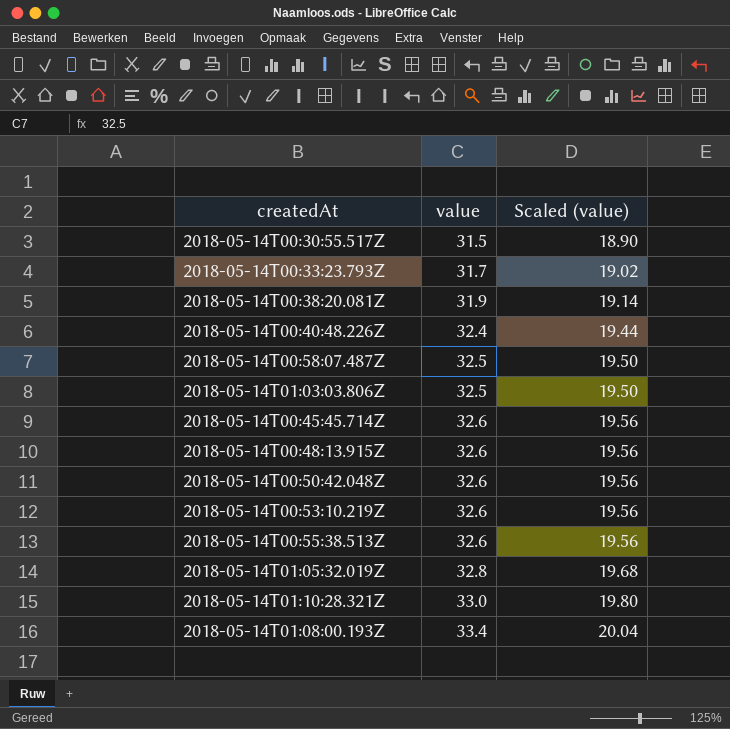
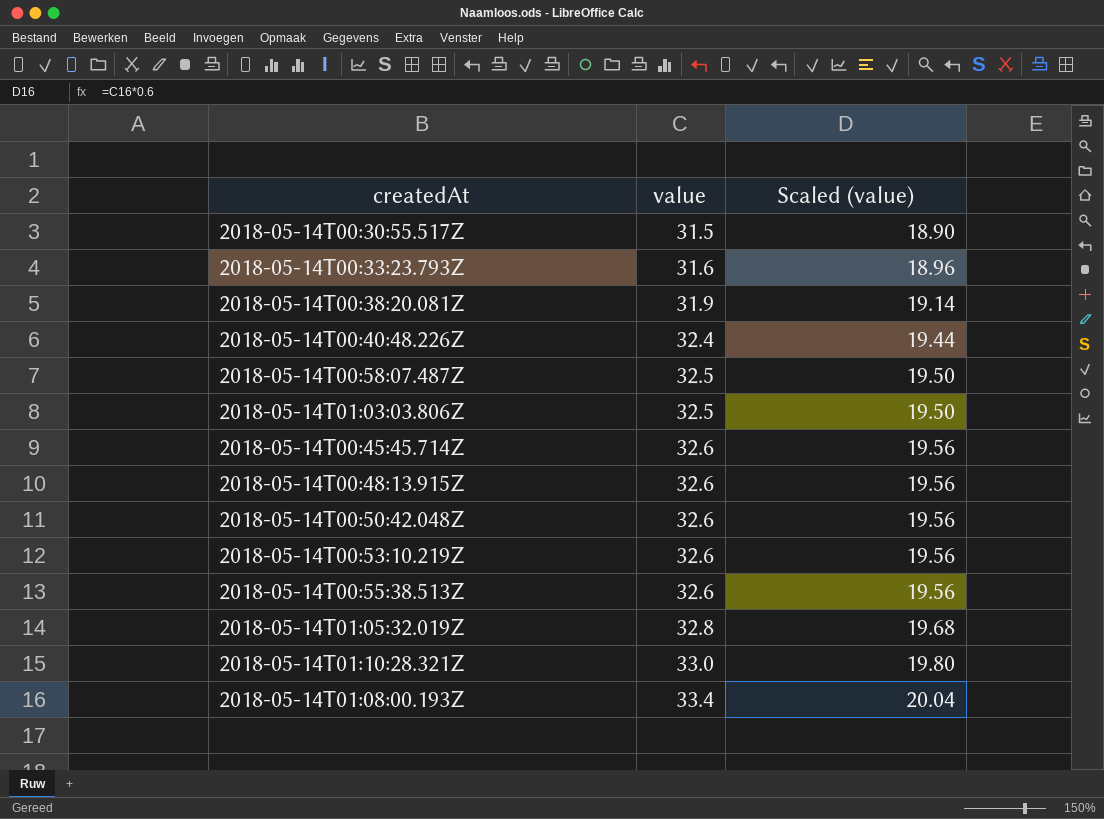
2018-05-14T00:33:23.793Z | value: 31.7 -> 31.6
2018-05-14T00:33:23.793Z | Scaled (value): 19.02 -> 18.96

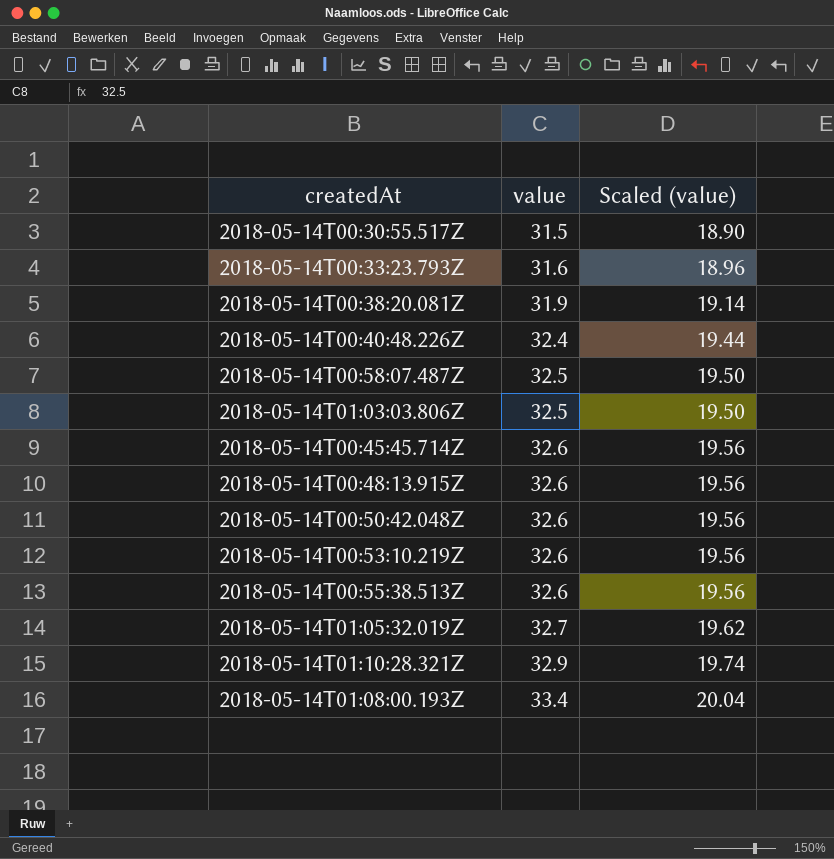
2018-05-14T01:05:32.019Z | value: 32.8 -> 32.7
2018-05-14T01:05:32.019Z | Scaled (value): 19.68 -> 19.62
2018-05-14T01:10:28.321Z | value: 33.0 -> 32.9
2018-05-14T01:10:28.321Z | Scaled (value): 19.80 -> 19.74

